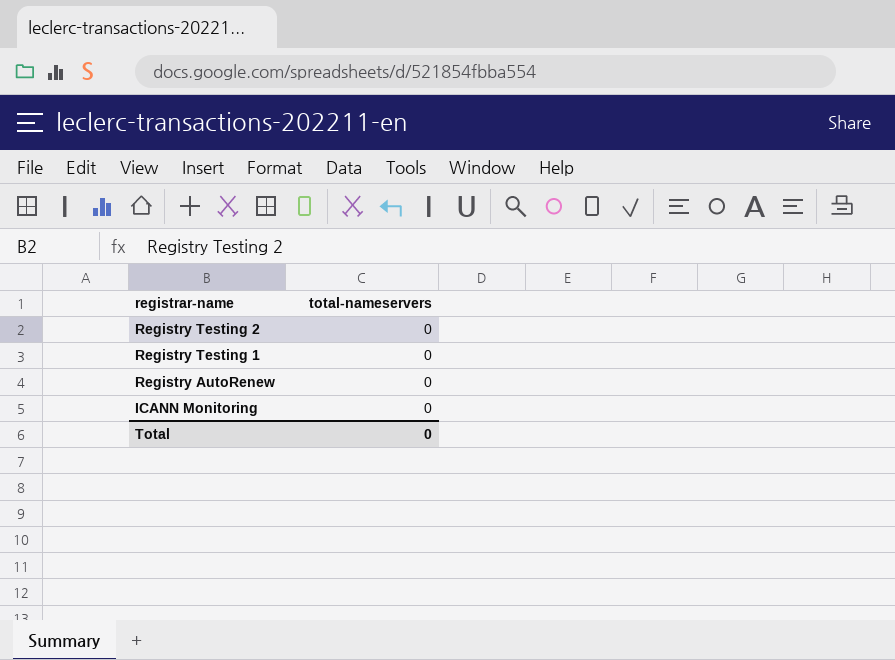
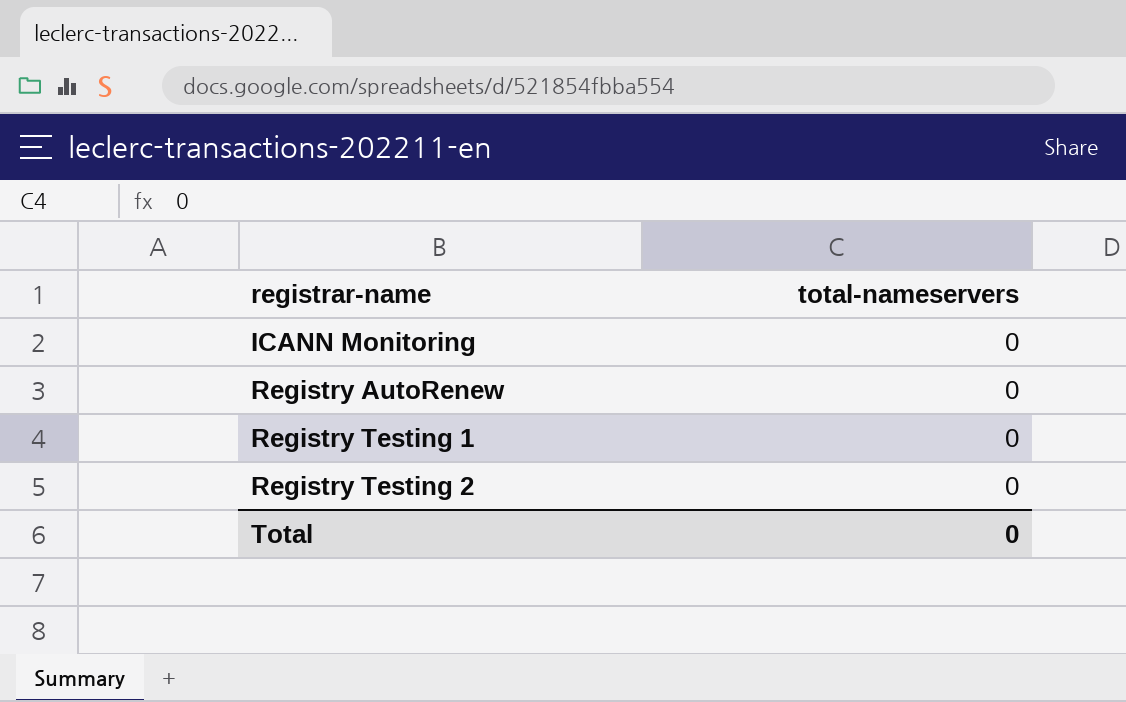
row order: registrar-name descending -> registrar-name ascending

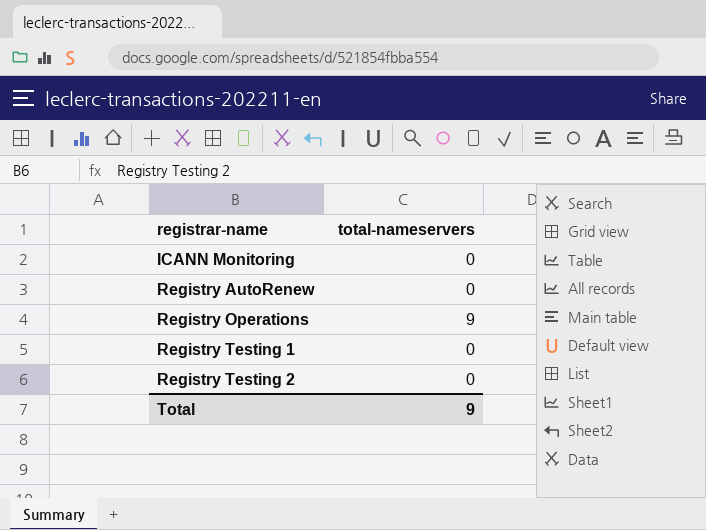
row Registry Operations: none -> 9
Total | total-nameservers: 0 -> 9

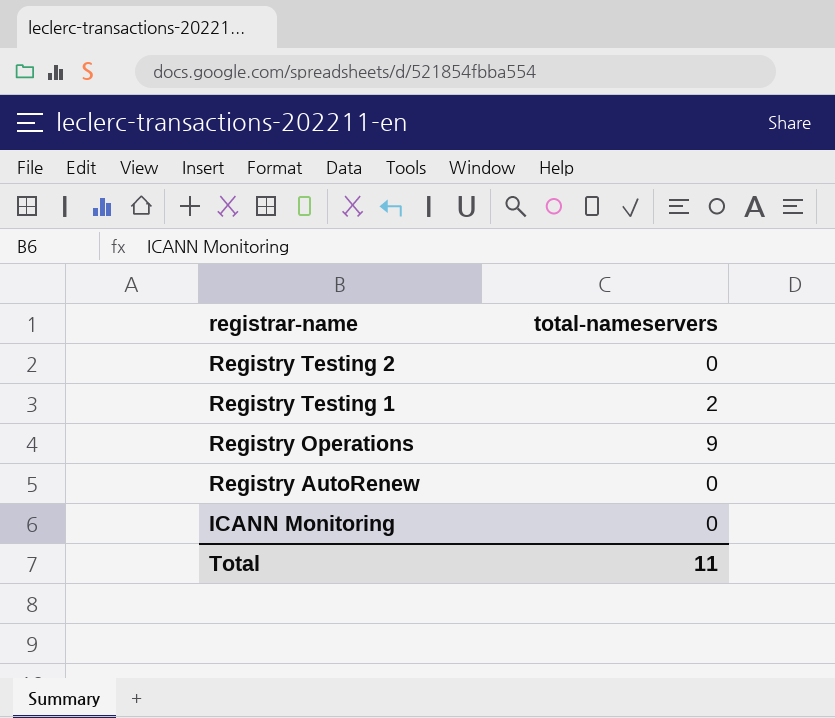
row order: registrar-name ascending -> registrar-name descending
Registry Testing 1 | total-nameservers: 0 -> 2
Total | total-nameservers: 9 -> 11

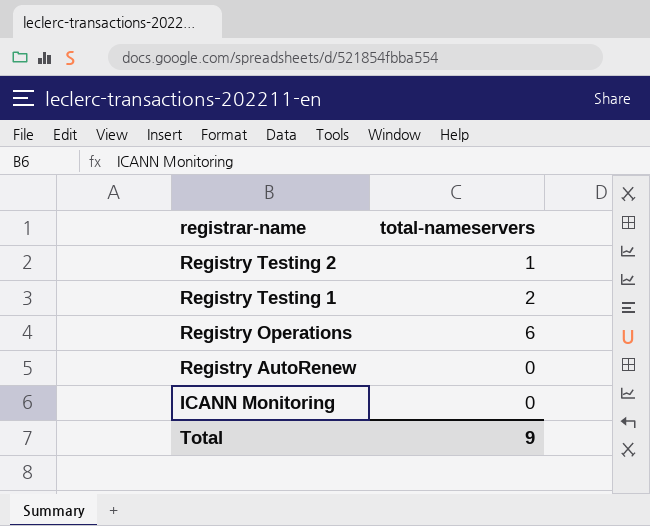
Registry Testing 2 | total-nameservers: 0 -> 1
Registry Operations | total-nameservers: 9 -> 6
Total | total-nameservers: 11 -> 9

